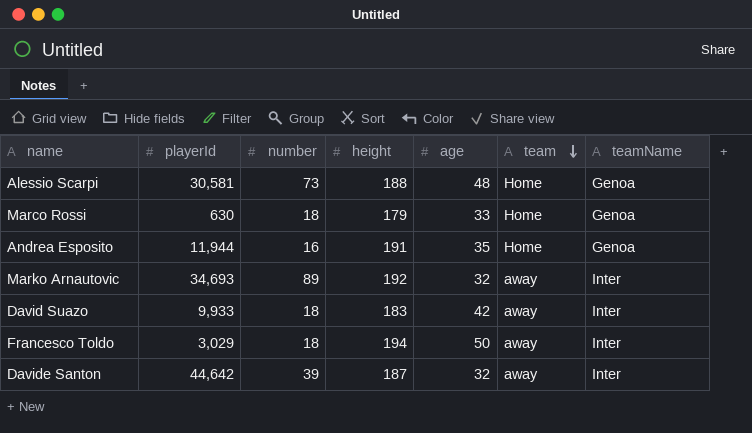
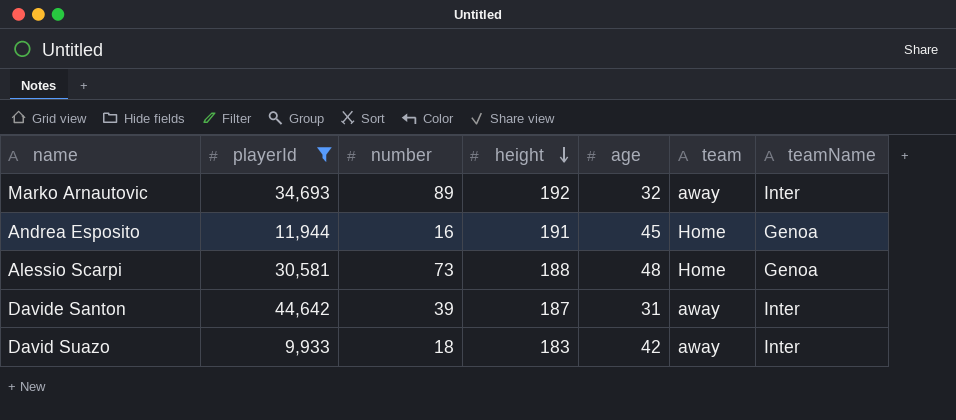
filter: none -> playerId >= 9,933
row order: team descending -> height descending
Andrea Esposito | age: 35 -> 45
Davide Santon | age: 32 -> 31

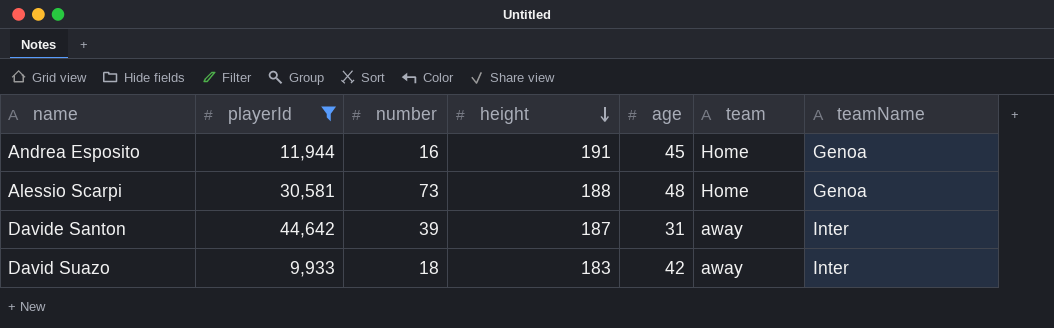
row Marko Arnautovic: 34,693 | 89 | 192 | 32 | away | Inter -> none

